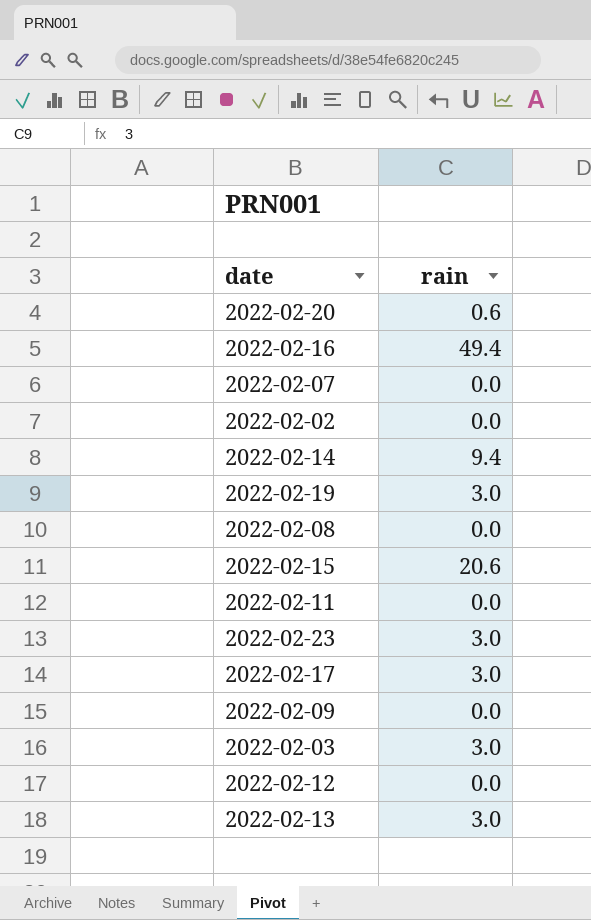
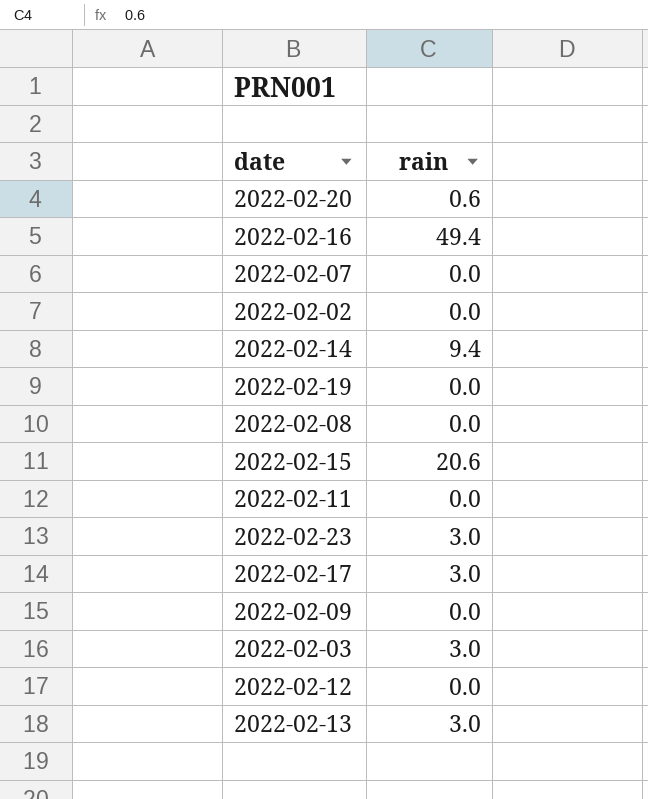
2022-02-19 | rain: 3.0 -> 0.0

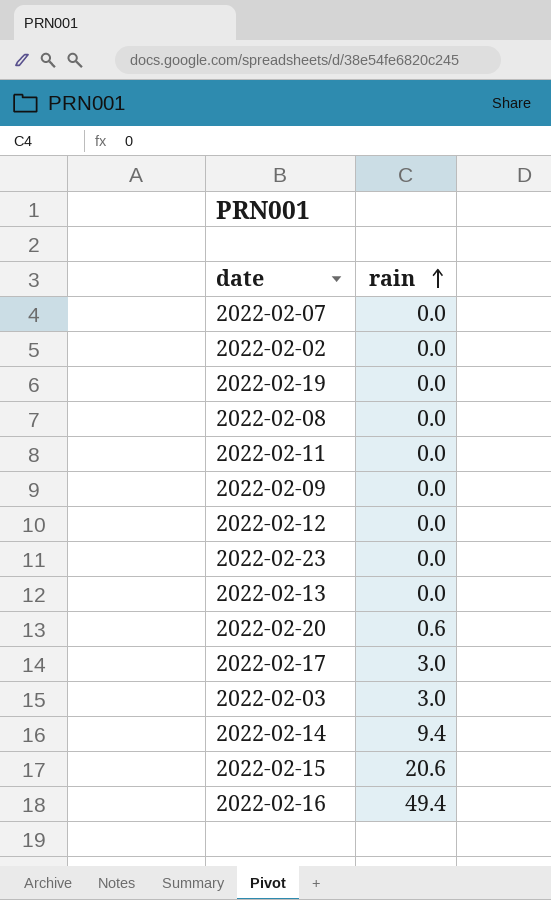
row order: none -> rain ascending
2022-02-23 | rain: 3.0 -> 0.0
2022-02-13 | rain: 3.0 -> 0.0

